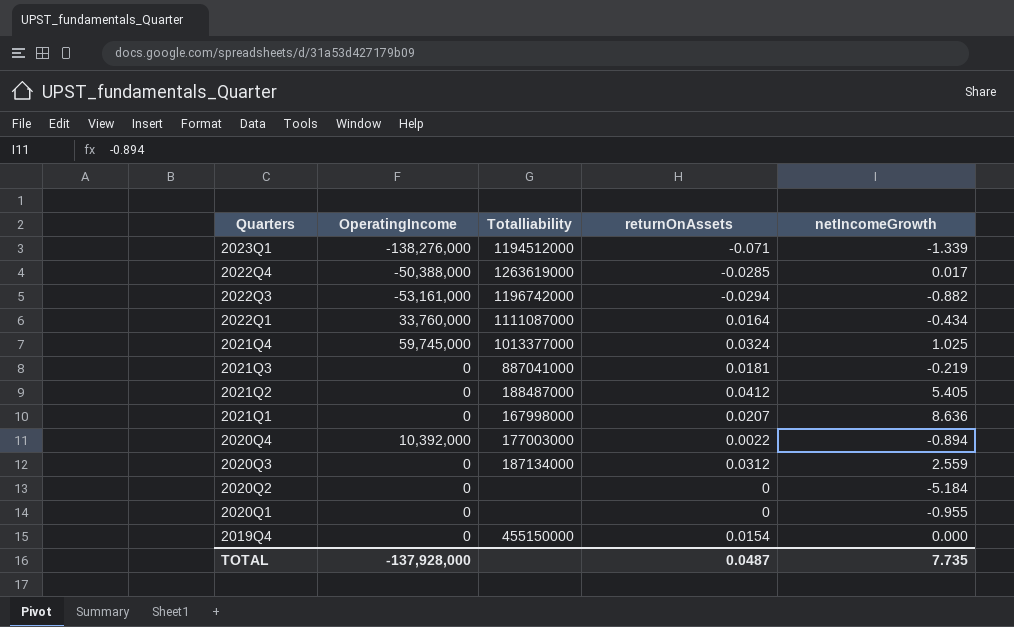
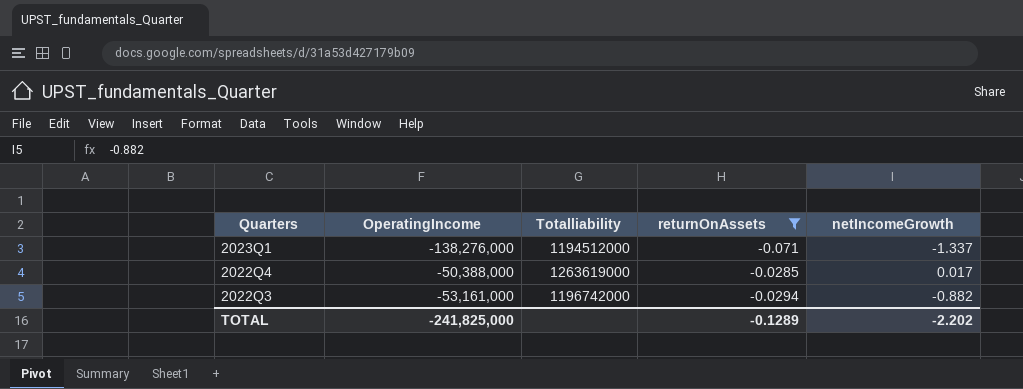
filter: none -> returnOnAssets <= -0.0285
2023Q1 | netIncomeGrowth: -1.339 -> -1.337
TOTAL | OperatingIncome: -137,928,000 -> -241,825,000
TOTAL | returnOnAssets: 0.0487 -> -0.1289
TOTAL | netIncomeGrowth: 7.735 -> -2.202

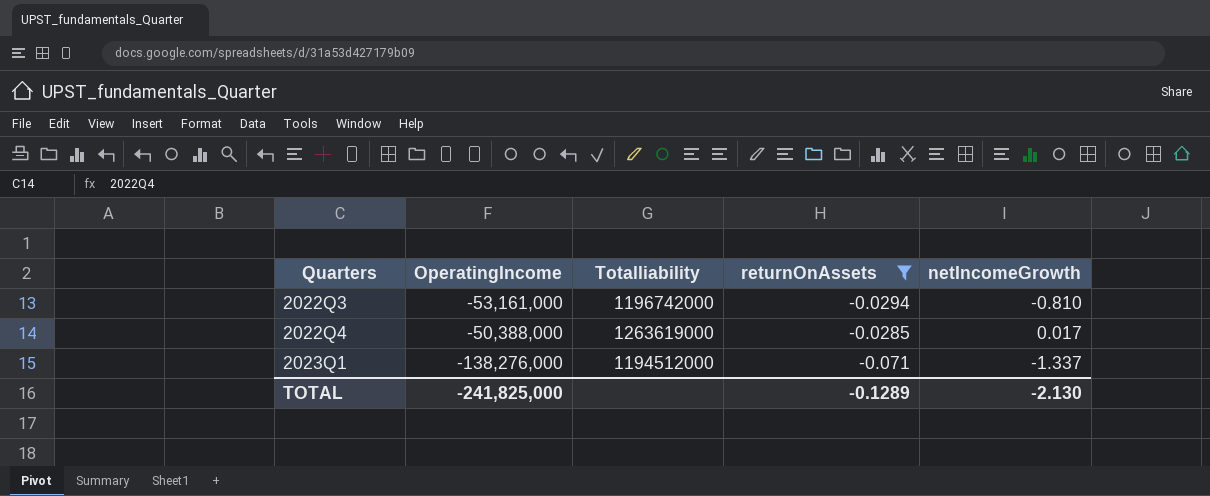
row order: Quarters descending -> Quarters ascending
2022Q3 | netIncomeGrowth: -0.882 -> -0.810
TOTAL | netIncomeGrowth: -2.202 -> -2.130

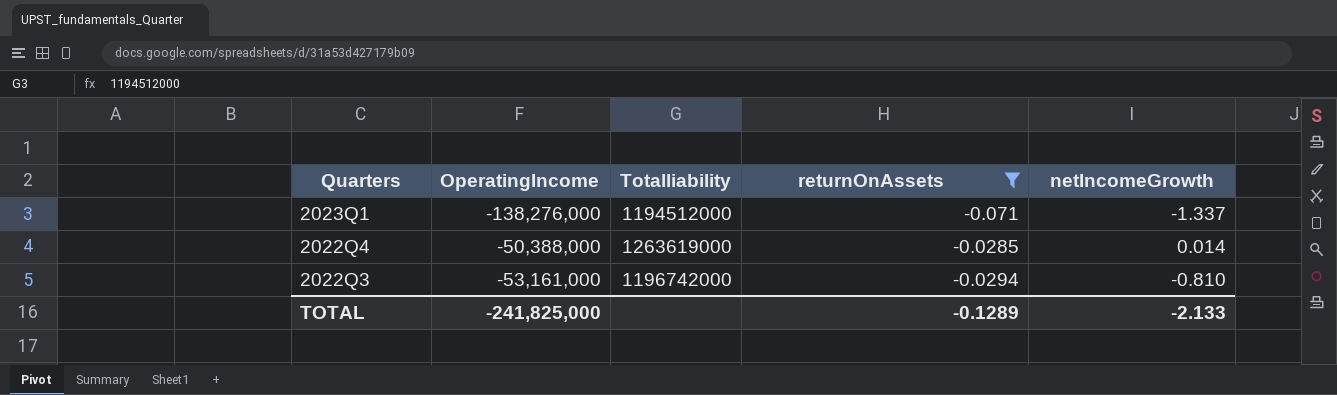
row order: Quarters ascending -> Quarters descending
2022Q4 | netIncomeGrowth: 0.017 -> 0.014
TOTAL | netIncomeGrowth: -2.130 -> -2.133

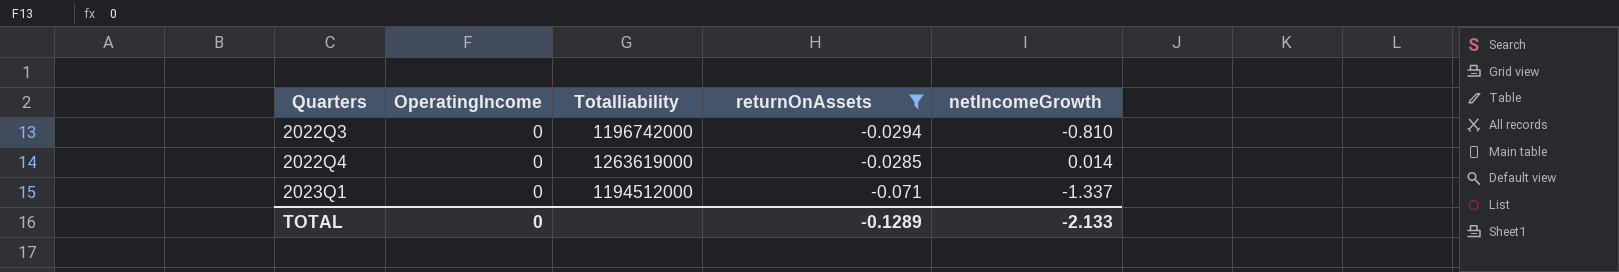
row order: Quarters descending -> Quarters ascending
2022Q3 | OperatingIncome: -53,161,000 -> 0
2022Q4 | OperatingIncome: -50,388,000 -> 0
2023Q1 | OperatingIncome: -138,276,000 -> 0
TOTAL | OperatingIncome: -241,825,000 -> 0

